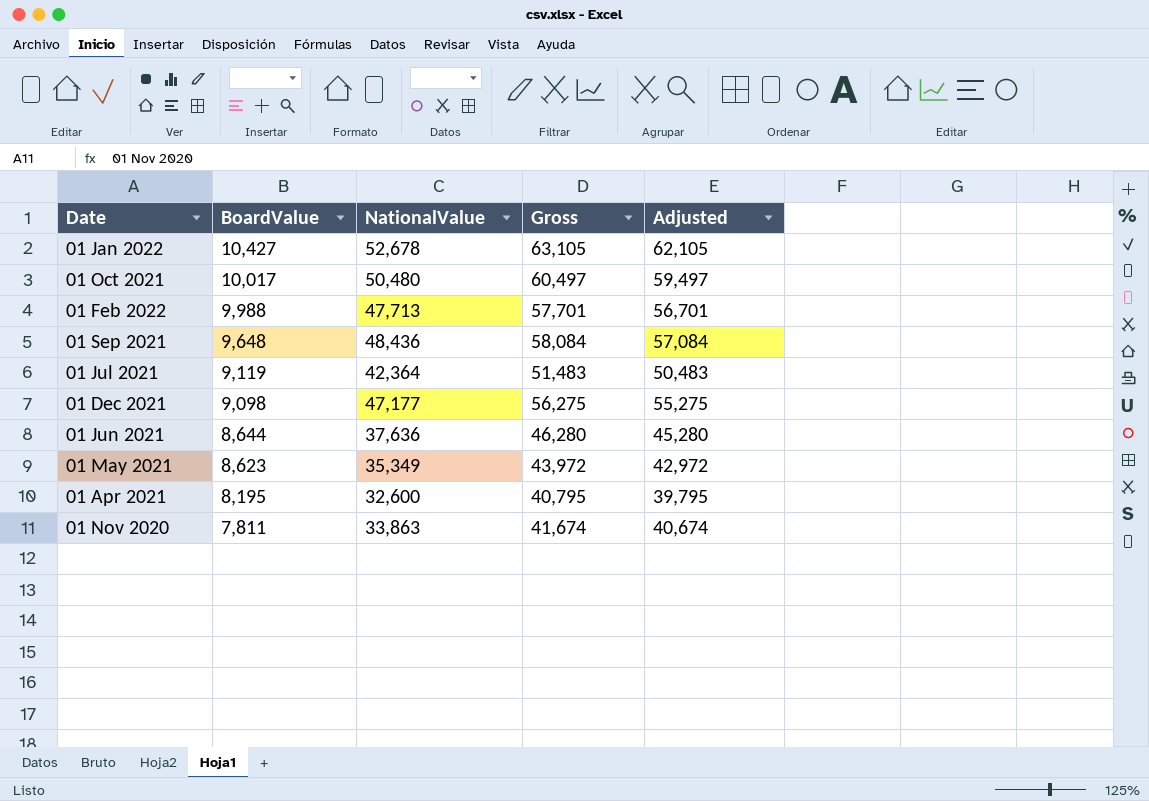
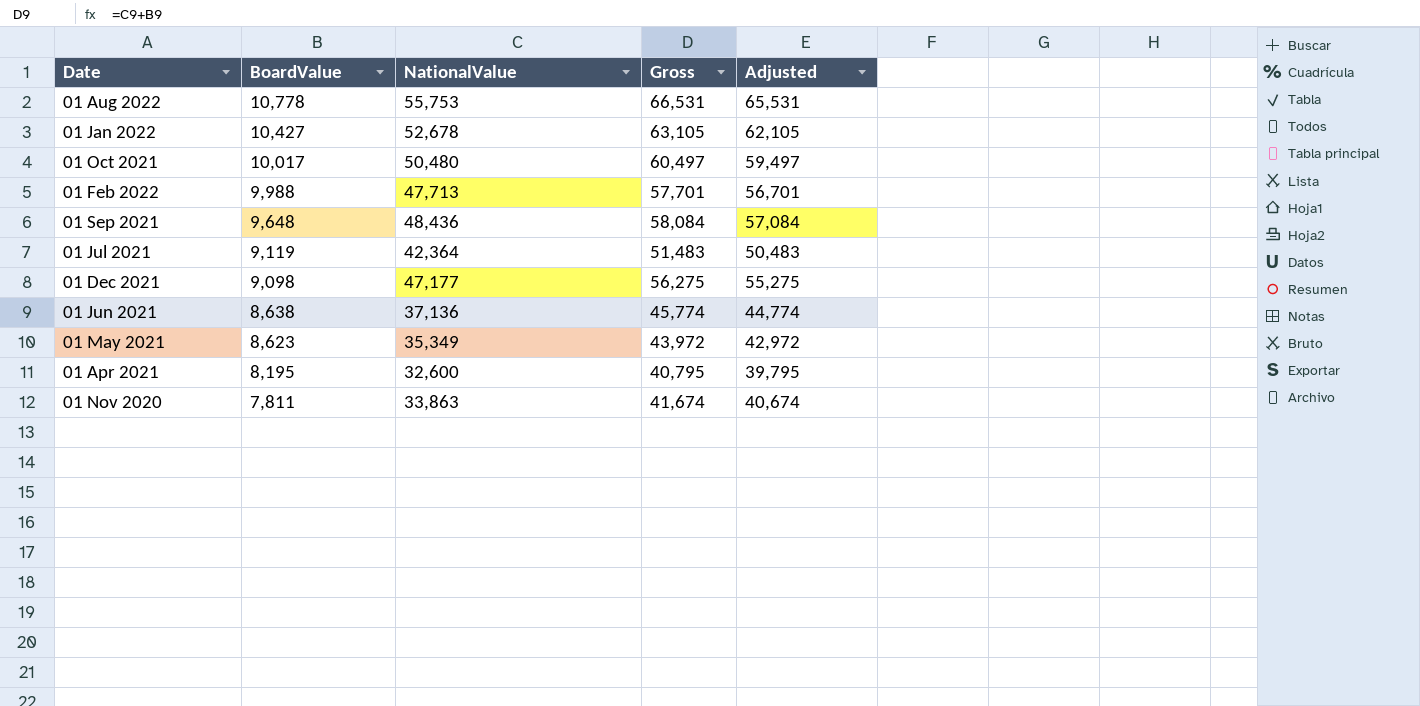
row 01 Aug 2022: none -> 10,778 | 55,753 | 66,531 | 65,531
01 Jun 2021 | BoardValue: 8,644 -> 8,638
01 Jun 2021 | NationalValue: 37,636 -> 37,136
01 Jun 2021 | Gross: 46,280 -> 45,774
01 Jun 2021 | Adjusted: 45,280 -> 44,774

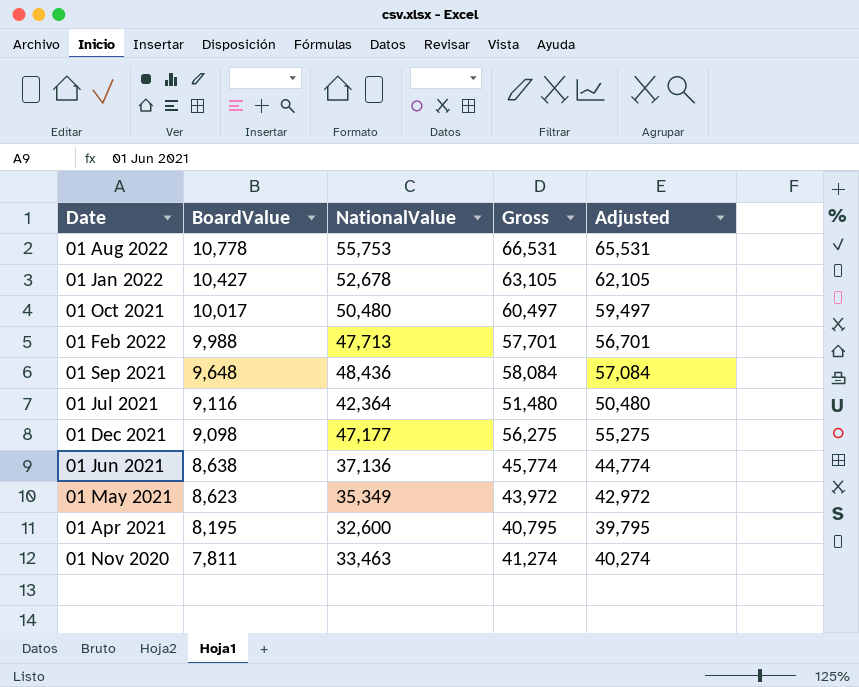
01 Jul 2021 | BoardValue: 9,119 -> 9,116
01 Jul 2021 | Gross: 51,483 -> 51,480
01 Jul 2021 | Adjusted: 50,483 -> 50,480
01 Nov 2020 | NationalValue: 33,863 -> 33,463
01 Nov 2020 | Gross: 41,674 -> 41,274
01 Nov 2020 | Adjusted: 40,674 -> 40,274

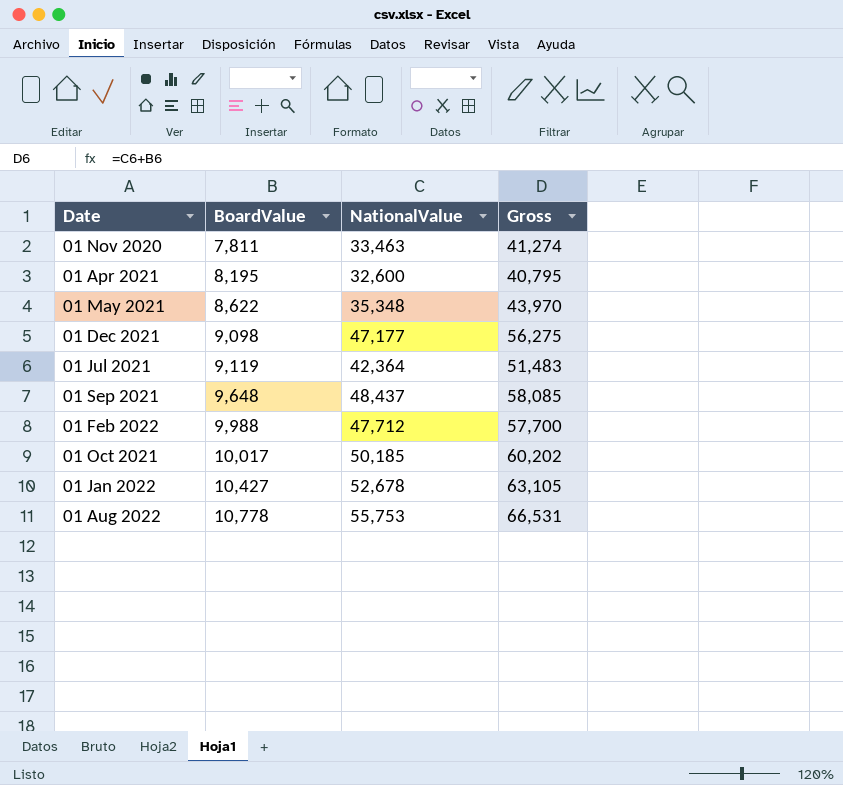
row order: BoardValue descending -> BoardValue ascending
column Adjusted | formula: [Gross] - 1000 -> none
row 01 Jun 2021: 8,638 | 37,136 | 45,774 | 44,774 -> none
01 May 2021 | BoardValue: 8,623 -> 8,622
01 May 2021 | NationalValue: 35,349 -> 35,348
01 May 2021 | Gross: 43,972 -> 43,970
01 Jul 2021 | BoardValue: 9,116 -> 9,119
01 Jul 2021 | Gross: 51,480 -> 51,483
01 Sep 2021 | NationalValue: 48,436 -> 48,437
01 Sep 2021 | Gross: 58,084 -> 58,085
01 Feb 2022 | NationalValue: 47,713 -> 47,712
01 Feb 2022 | Gross: 57,701 -> 57,700
01 Oct 2021 | NationalValue: 50,480 -> 50,185
01 Oct 2021 | Gross: 60,497 -> 60,202

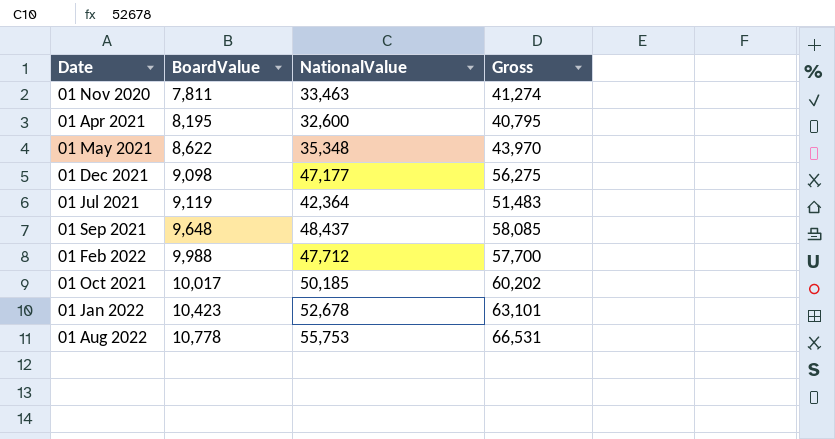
01 Jan 2022 | BoardValue: 10,427 -> 10,423
01 Jan 2022 | Gross: 63,105 -> 63,101

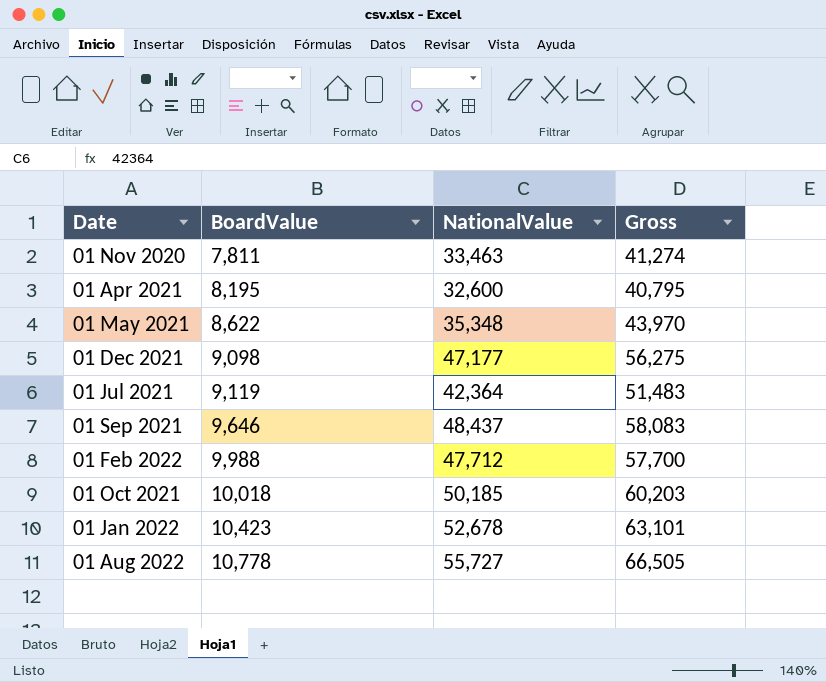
01 Sep 2021 | BoardValue: 9,648 -> 9,646
01 Sep 2021 | Gross: 58,085 -> 58,083
01 Oct 2021 | BoardValue: 10,017 -> 10,018
01 Oct 2021 | Gross: 60,202 -> 60,203
01 Aug 2022 | NationalValue: 55,753 -> 55,727
01 Aug 2022 | Gross: 66,531 -> 66,505

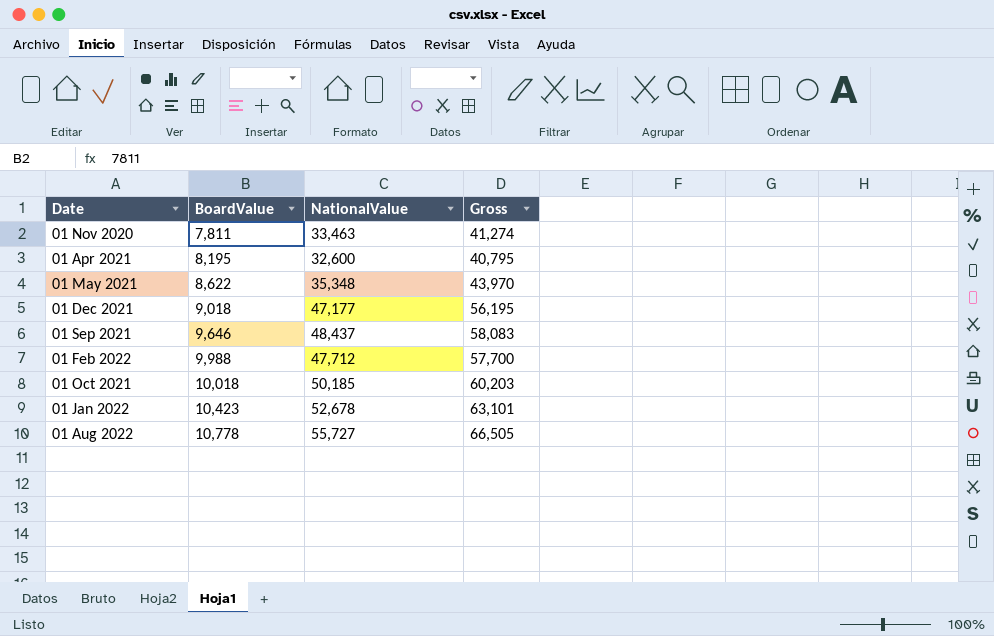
row 01 Jul 2021: 9,119 | 42,364 | 51,483 -> none
01 Dec 2021 | BoardValue: 9,098 -> 9,018
01 Dec 2021 | Gross: 56,275 -> 56,195

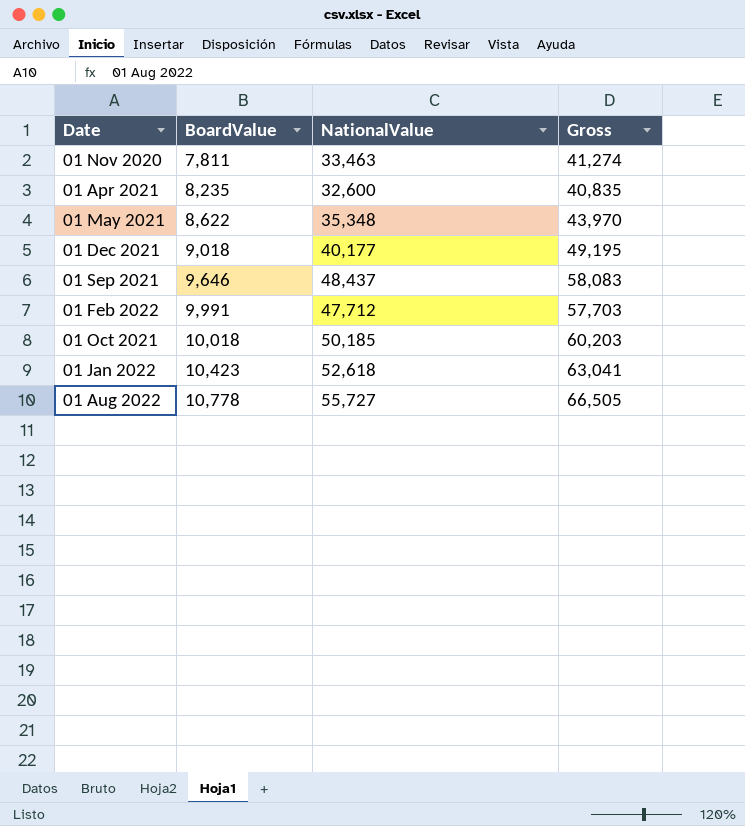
01 Apr 2021 | BoardValue: 8,195 -> 8,235
01 Apr 2021 | Gross: 40,795 -> 40,835
01 Dec 2021 | NationalValue: 47,177 -> 40,177
01 Dec 2021 | Gross: 56,195 -> 49,195
01 Feb 2022 | BoardValue: 9,988 -> 9,991
01 Feb 2022 | Gross: 57,700 -> 57,703
01 Jan 2022 | NationalValue: 52,678 -> 52,618
01 Jan 2022 | Gross: 63,101 -> 63,041

